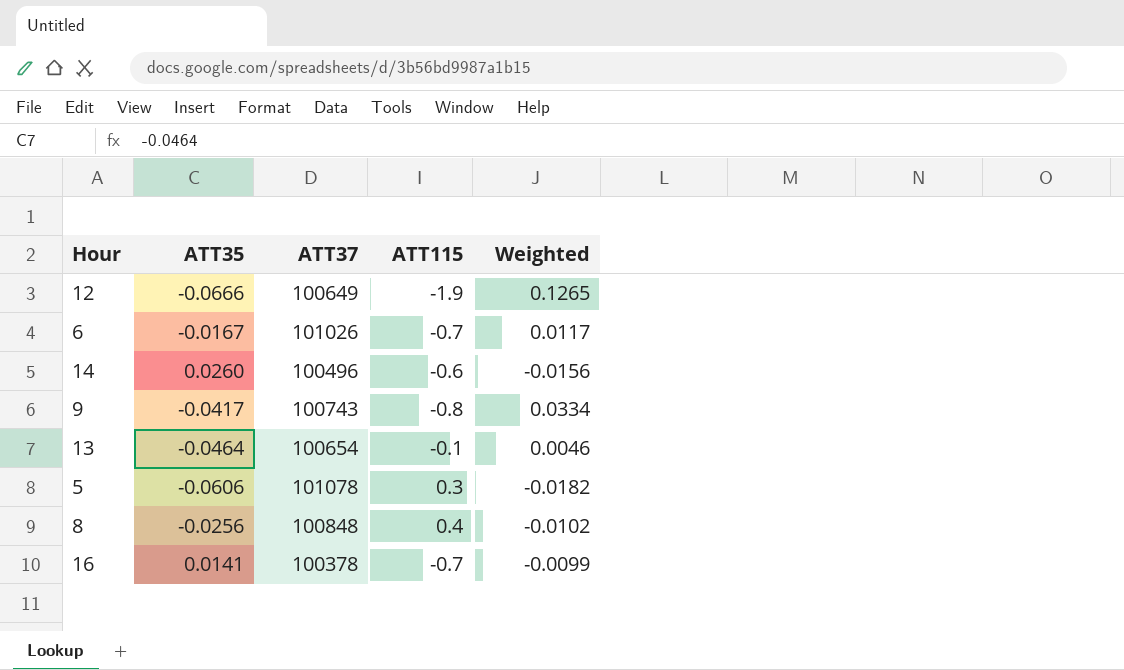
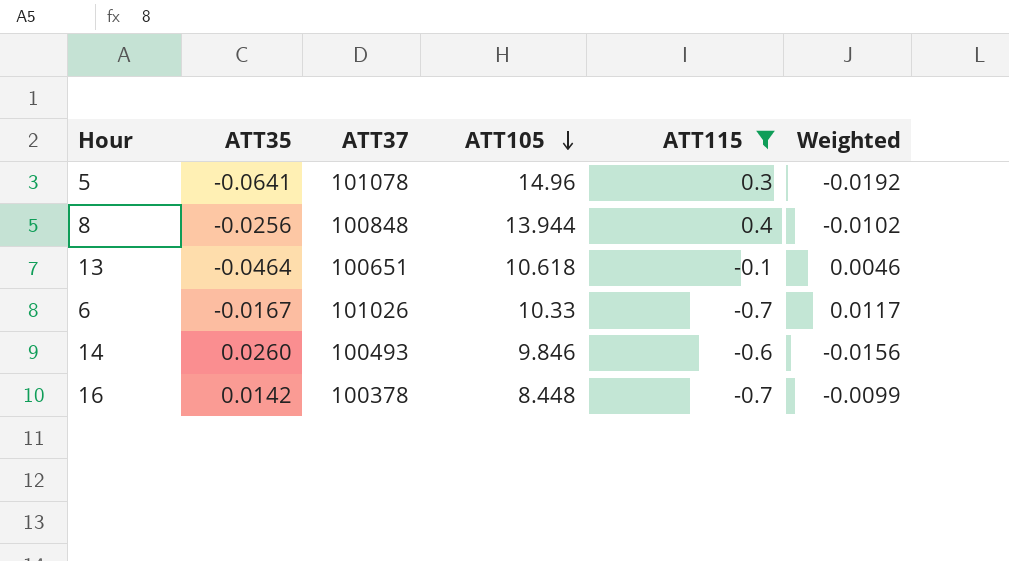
filter: none -> ATT115 >= -0.7
row order: none -> ATT105 descending
column ATT105 | position: none -> 4
5 | ATT35: -0.0606 -> -0.0641
5 | Weighted: -0.0182 -> -0.0192
13 | ATT37: 100654 -> 100651
14 | ATT37: 100496 -> 100493
16 | ATT35: 0.0141 -> 0.0142

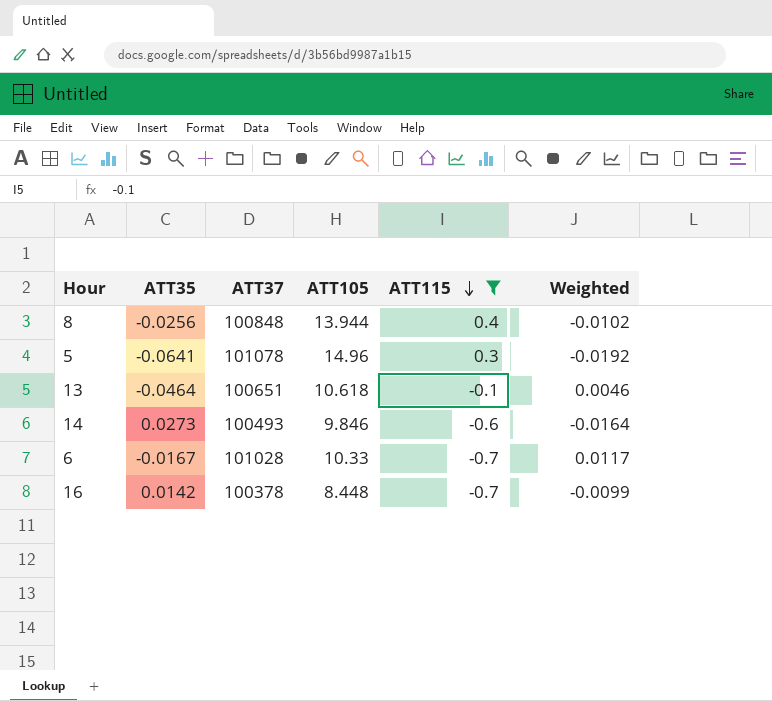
row order: ATT105 descending -> ATT115 descending
14 | ATT35: 0.0260 -> 0.0273
14 | Weighted: -0.0156 -> -0.0164
6 | ATT37: 101026 -> 101028

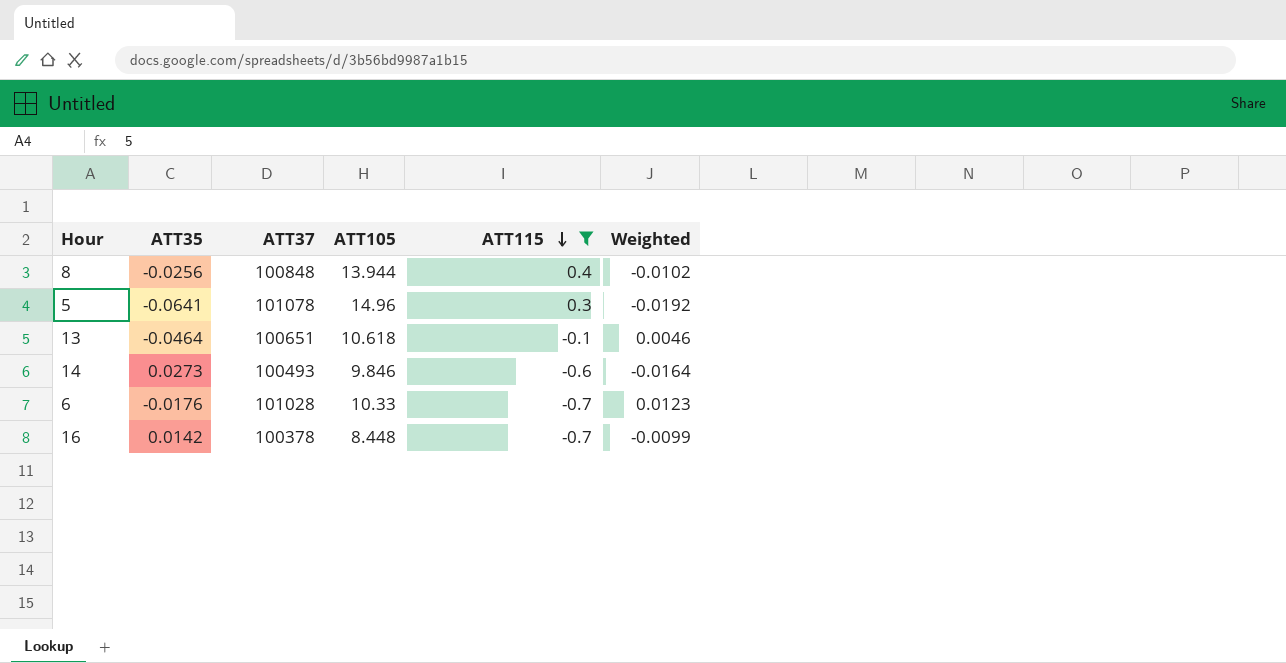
6 | ATT35: -0.0167 -> -0.0176
6 | Weighted: 0.0117 -> 0.0123

